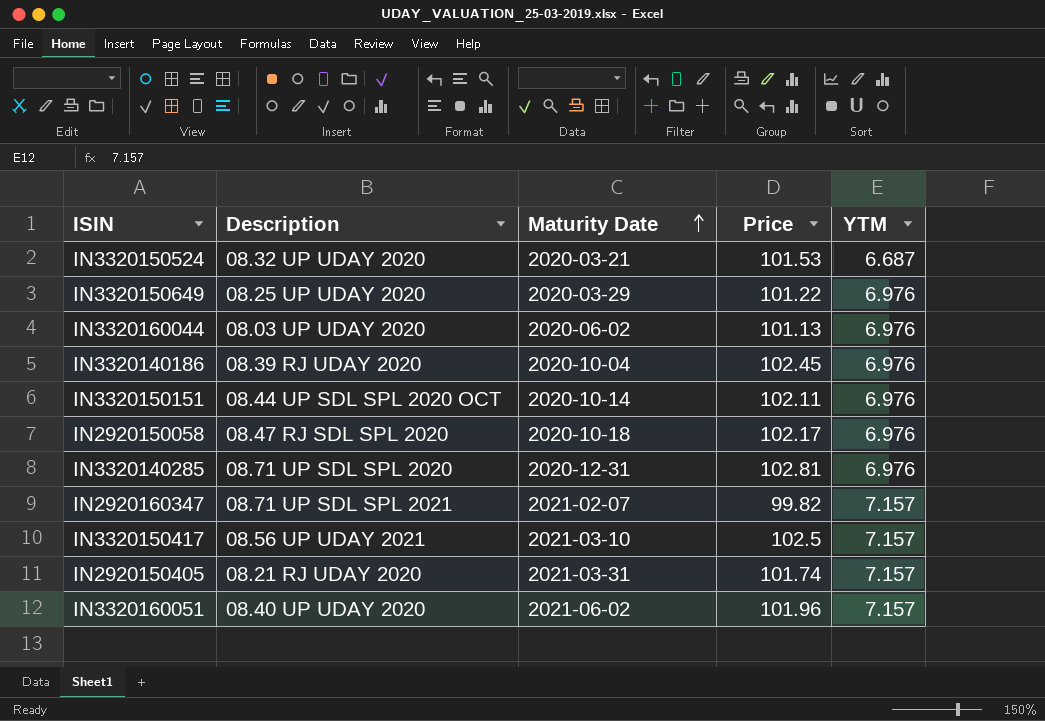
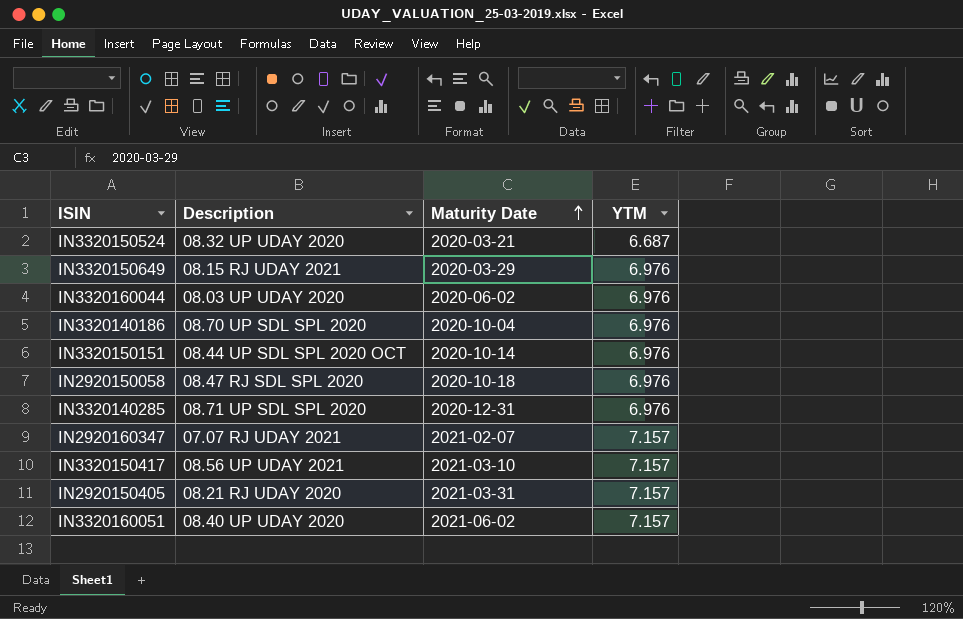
column Price | position: 4 -> none
IN3320150649 | Description: 08.25 UP UDAY 2020 -> 08.15 RJ UDAY 2021
IN3320140186 | Description: 08.39 RJ UDAY 2020 -> 08.70 UP SDL SPL 2020
IN2920160347 | Description: 08.71 UP SDL SPL 2021 -> 07.07 RJ UDAY 2021

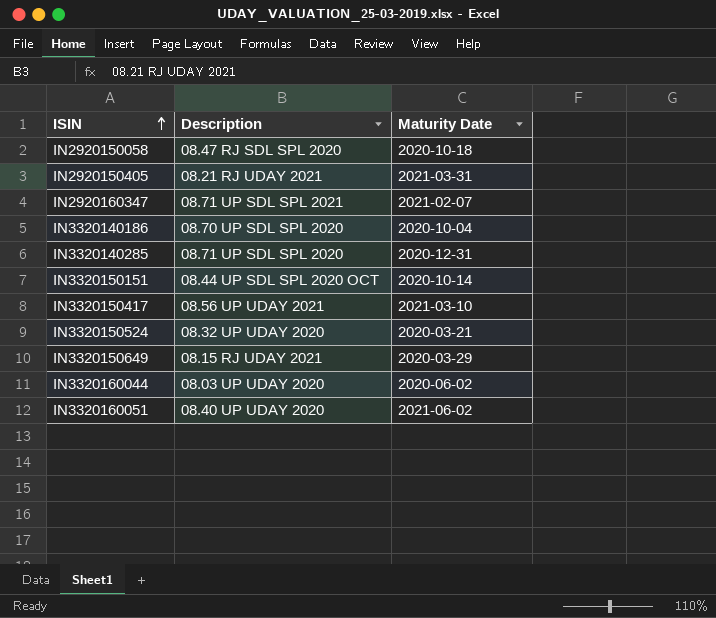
row order: Maturity Date ascending -> ISIN ascending
column YTM | position: 4 -> none
IN2920150405 | Description: 08.21 RJ UDAY 2020 -> 08.21 RJ UDAY 2021
IN2920160347 | Description: 07.07 RJ UDAY 2021 -> 08.71 UP SDL SPL 2021

